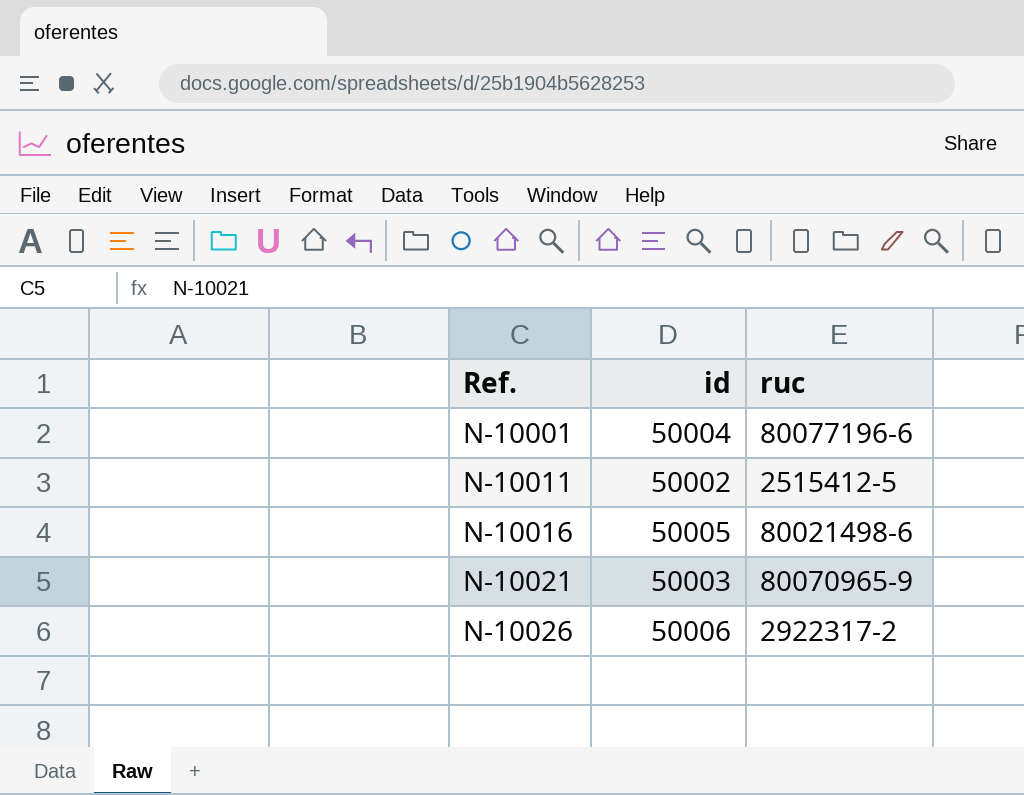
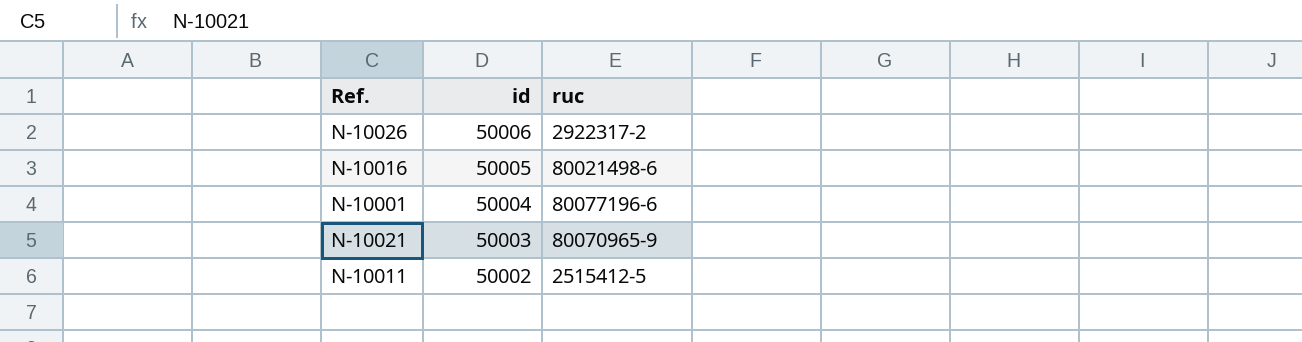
row order: Ref. ascending -> id descending

